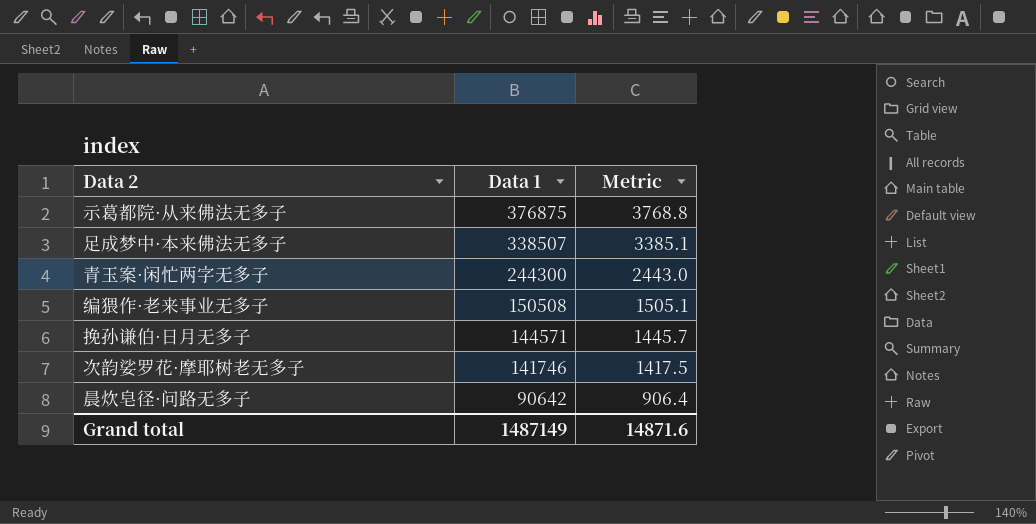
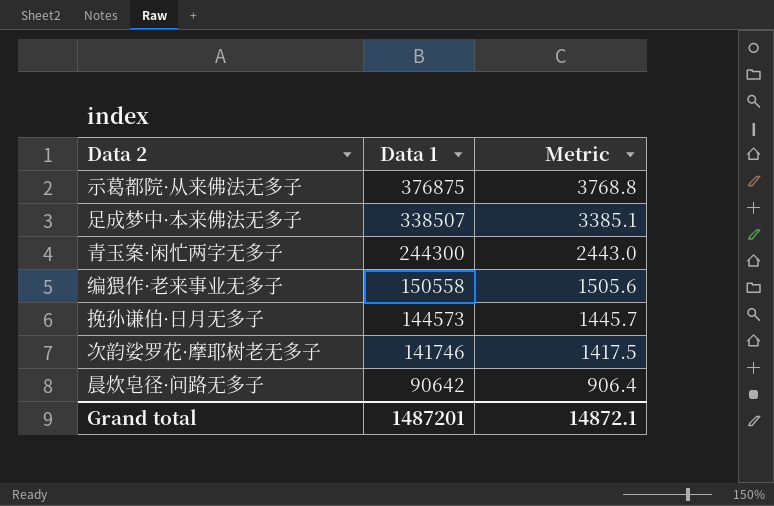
编猥作·老来事业无多子 | Data 1: 150508 -> 150558
编猥作·老来事业无多子 | Metric: 1505.1 -> 1505.6
挽孙谦伯·日月无多子 | Data 1: 144571 -> 144573
Grand total | Data 1: 1487149 -> 1487201
Grand total | Metric: 14871.6 -> 14872.1

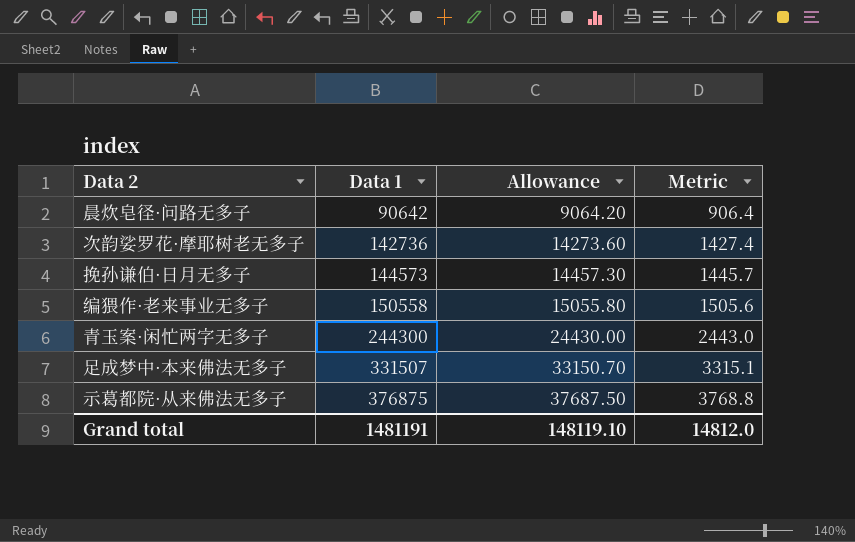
row order: Data 1 descending -> Data 1 ascending
column Allowance | formula: none -> [Data 1] * 0.1
次韵娑罗花·摩耶树老无多子 | Data 1: 141746 -> 142736
次韵娑罗花·摩耶树老无多子 | Metric: 1417.5 -> 1427.4
足成梦中·本来佛法无多子 | Data 1: 338507 -> 331507
足成梦中·本来佛法无多子 | Metric: 3385.1 -> 3315.1
Grand total | Data 1: 1487201 -> 1481191
Grand total | Metric: 14872.1 -> 14812.0

